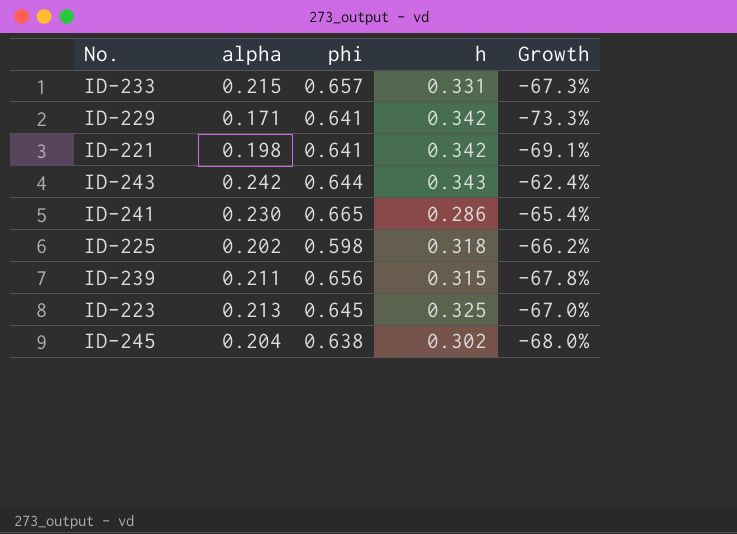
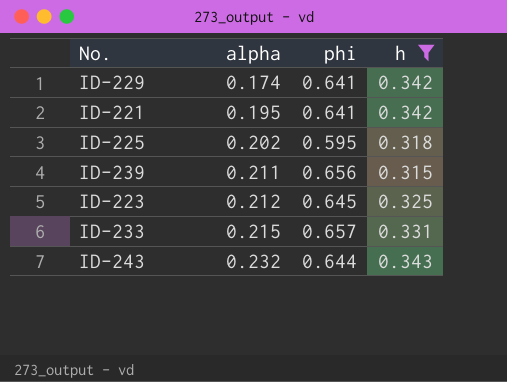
filter: none -> h >= 0.315
row order: none -> alpha ascending
column Growth | formula: ([alpha] - [phi]) / [phi] -> none
ID-229 | alpha: 0.171 -> 0.174
ID-221 | alpha: 0.198 -> 0.195
ID-225 | phi: 0.598 -> 0.595
ID-223 | alpha: 0.213 -> 0.212
ID-243 | alpha: 0.242 -> 0.232

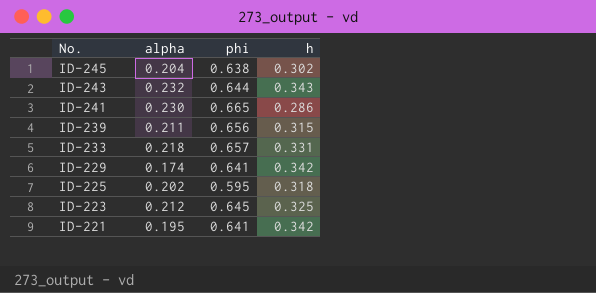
filter: h >= 0.315 -> none
row order: alpha ascending -> No. descending
ID-233 | alpha: 0.215 -> 0.218

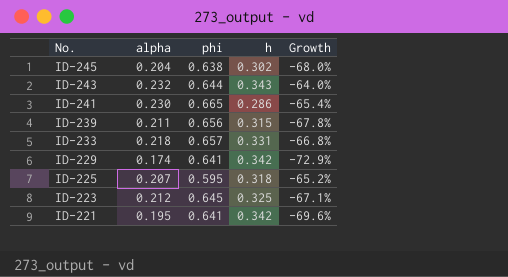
column Growth | formula: none -> ([alpha] - [phi]) / [phi]
ID-225 | alpha: 0.202 -> 0.207

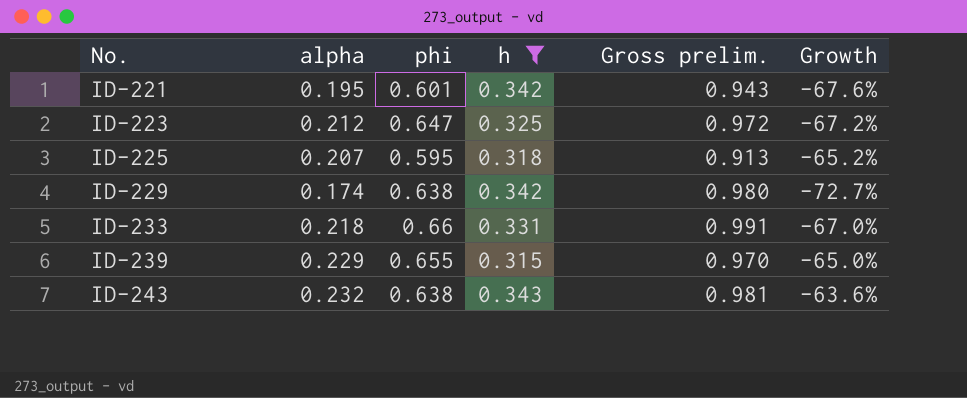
filter: none -> h >= 0.315
row order: No. descending -> No. ascending
column Gross prelim. | formula: none -> [phi] + [h]
ID-221 | phi: 0.641 -> 0.601
ID-221 | Growth: -69.6% -> -67.6%
ID-223 | phi: 0.645 -> 0.647
ID-223 | Growth: -67.1% -> -67.2%
ID-229 | phi: 0.641 -> 0.638
ID-229 | Growth: -72.9% -> -72.7%
ID-233 | phi: 0.657 -> 0.66
ID-233 | Growth: -66.8% -> -67.0%
ID-239 | alpha: 0.211 -> 0.229
ID-239 | phi: 0.656 -> 0.655
ID-239 | Growth: -67.8% -> -65.0%
ID-243 | phi: 0.644 -> 0.638
ID-243 | Growth: -64.0% -> -63.6%

